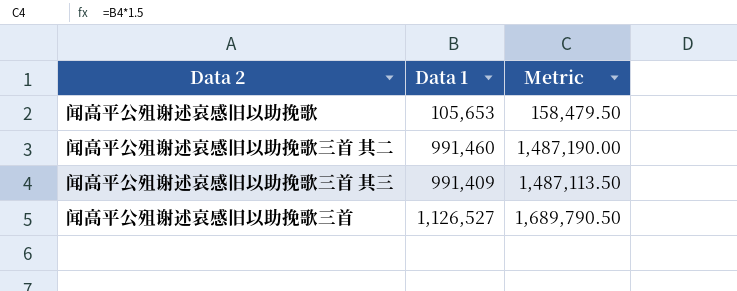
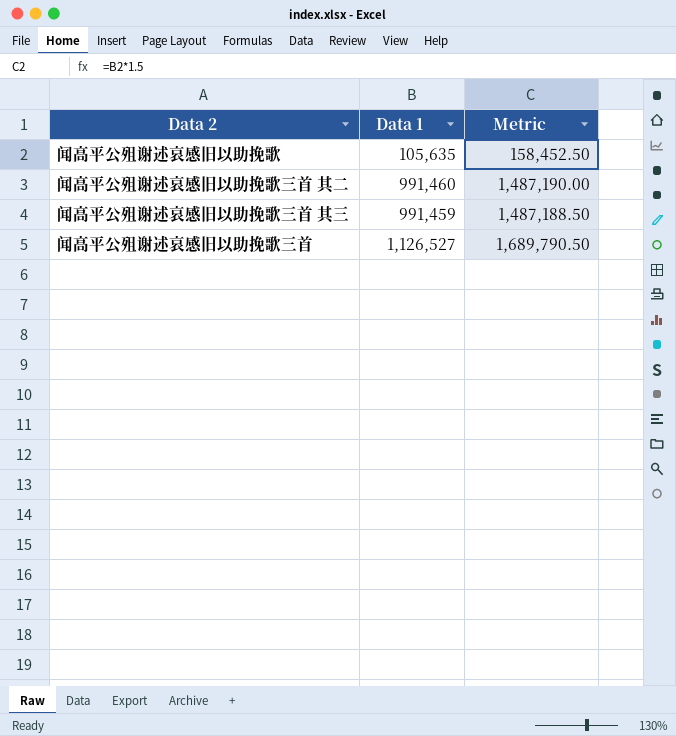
闻高平公殂谢述哀感旧以助挽歌 | Data 1: 105,653 -> 105,635
闻高平公殂谢述哀感旧以助挽歌 | Metric: 158,479.50 -> 158,452.50
闻高平公殂谢述哀感旧以助挽歌三首 其三 | Data 1: 991,409 -> 991,459
闻高平公殂谢述哀感旧以助挽歌三首 其三 | Metric: 1,487,113.50 -> 1,487,188.50

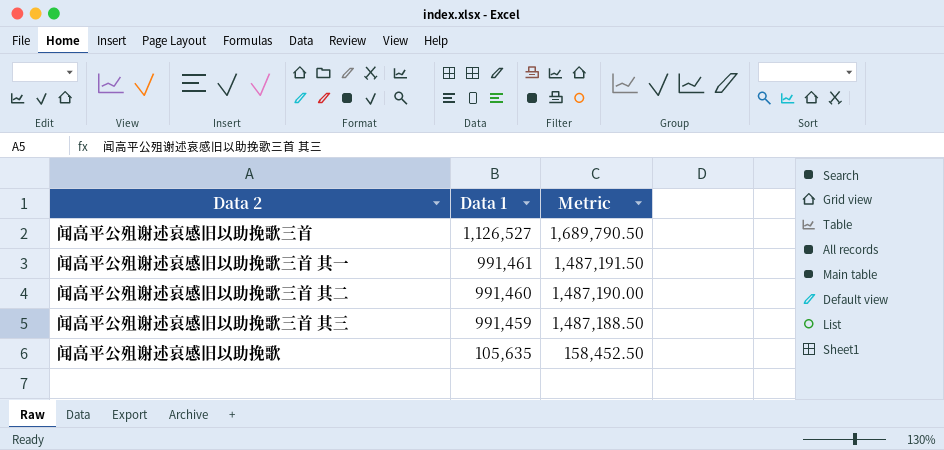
row order: none -> Data 1 descending
row 闻高平公殂谢述哀感旧以助挽歌三首 其一: none -> 991,461 | 1,487,191.50

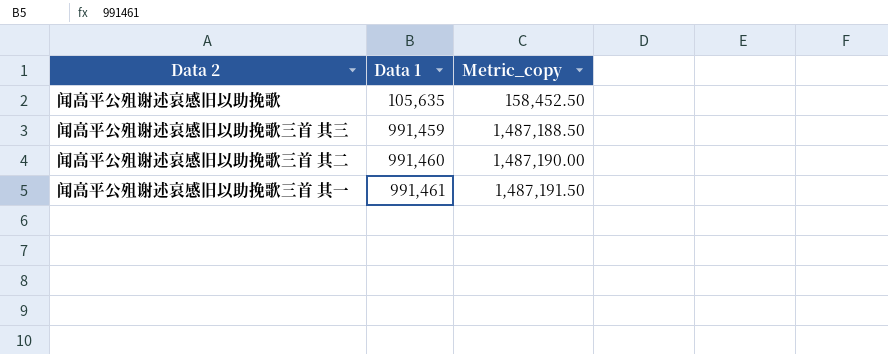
row order: Data 1 descending -> Data 1 ascending
column name: Metric -> Metric_copy
row 闻高平公殂谢述哀感旧以助挽歌三首: 1,126,527 | 1,689,790.50 -> none

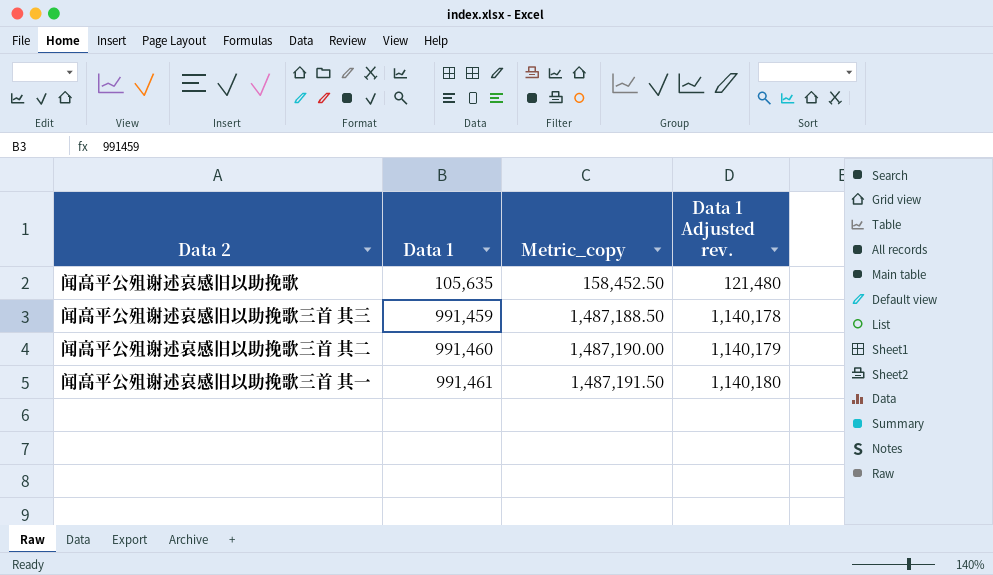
column Data 1 Adjusted rev. | formula: none -> [Data 1] * 1.15

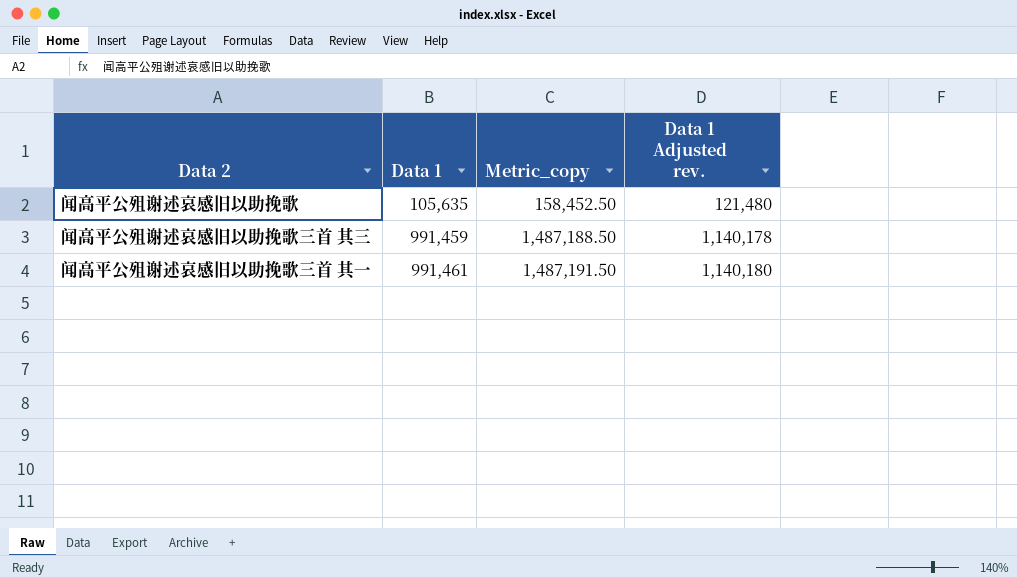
row 闻高平公殂谢述哀感旧以助挽歌三首 其二: 991,460 | 1,487,190.00 | 1,140,179 -> none

